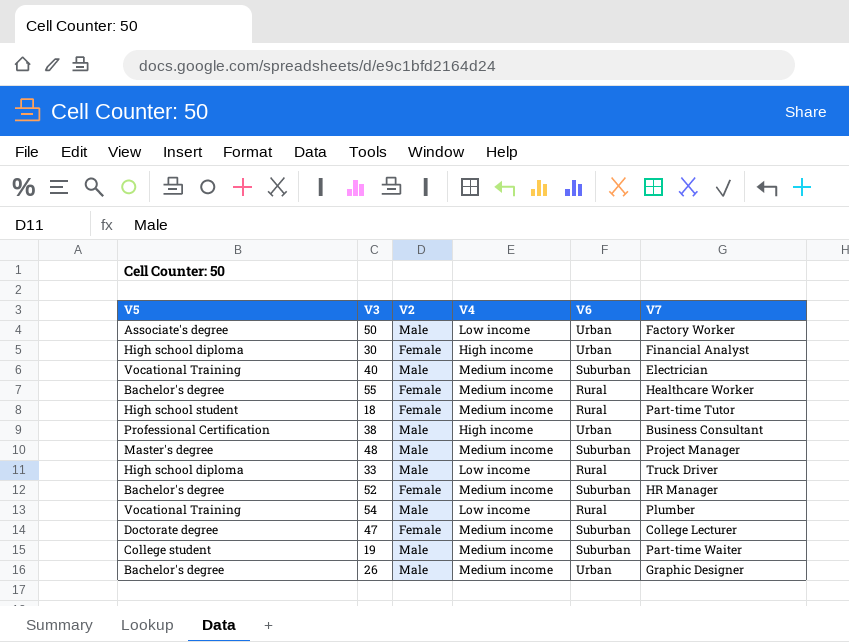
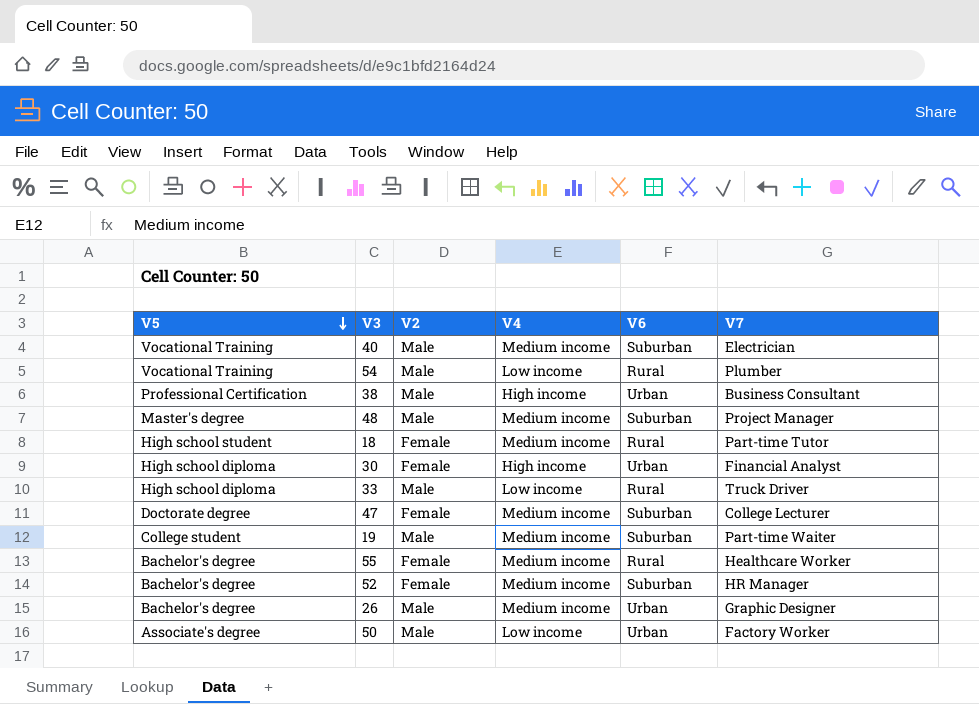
row order: none -> V5 descending

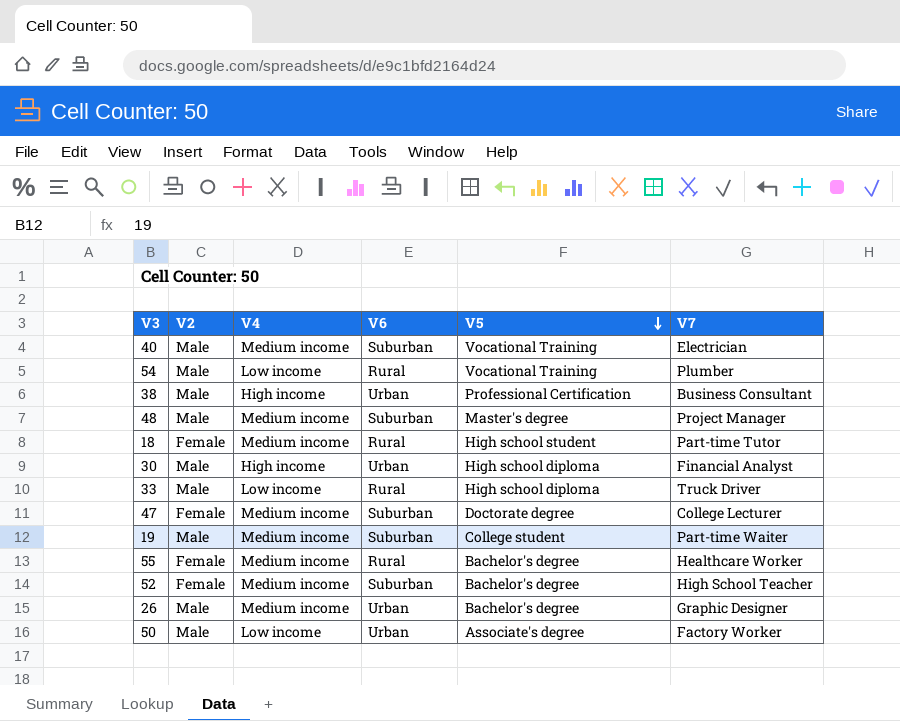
column V5 | position: 1 -> 5
30 | V2: Female -> Male
52 | V7: HR Manager -> High School Teacher

